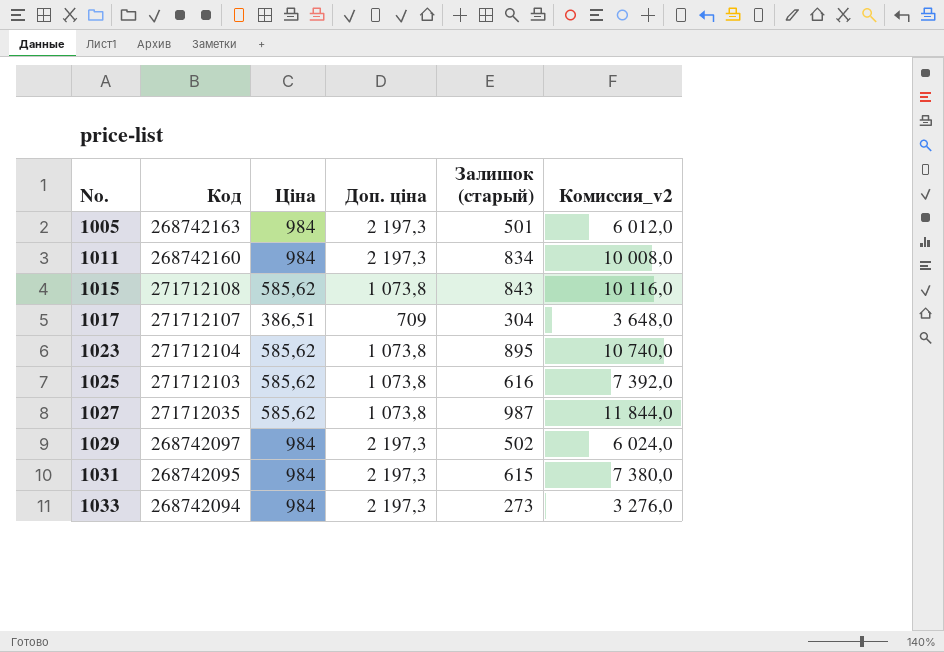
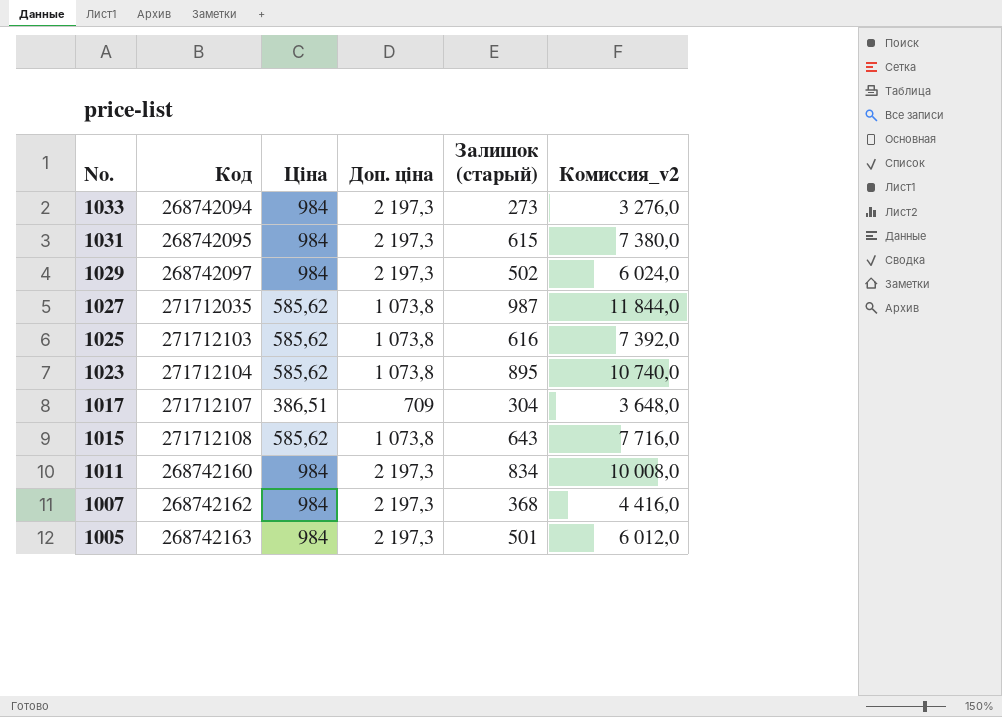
row order: No. ascending -> No. descending
1015 | Залишок (старый): 843 -> 643
1015 | Комиссия_v2: 10 116,0 -> 7 716,0
row 1007: none -> 268742162 | 984 | 2 197,3 | 368 | 4 416,0

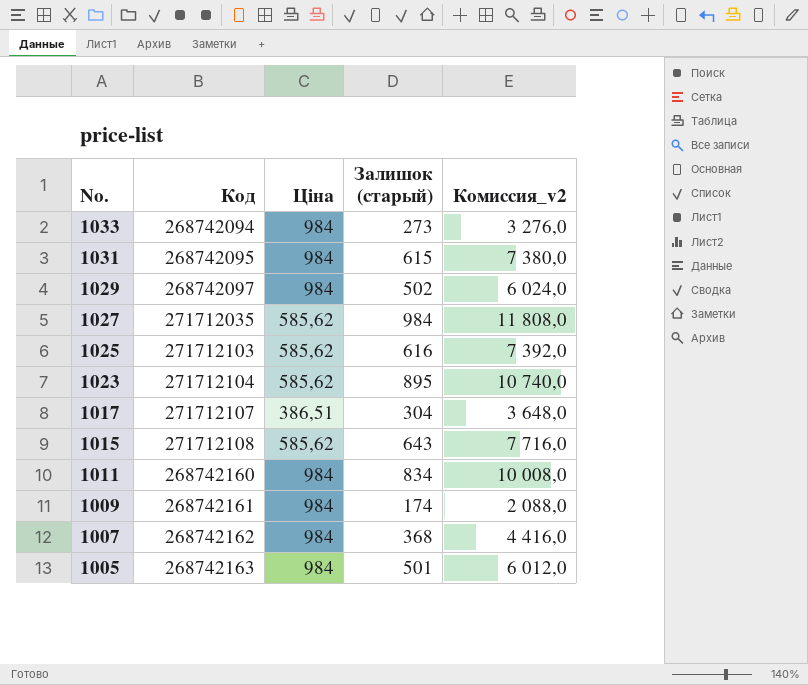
column Доп. ціна | position: 4 -> none
1027 | Залишок (старый): 987 -> 984
1027 | Комиссия_v2: 11 844,0 -> 11 808,0
row 1009: none -> 268742161 | 984 | 174 | 2 088,0

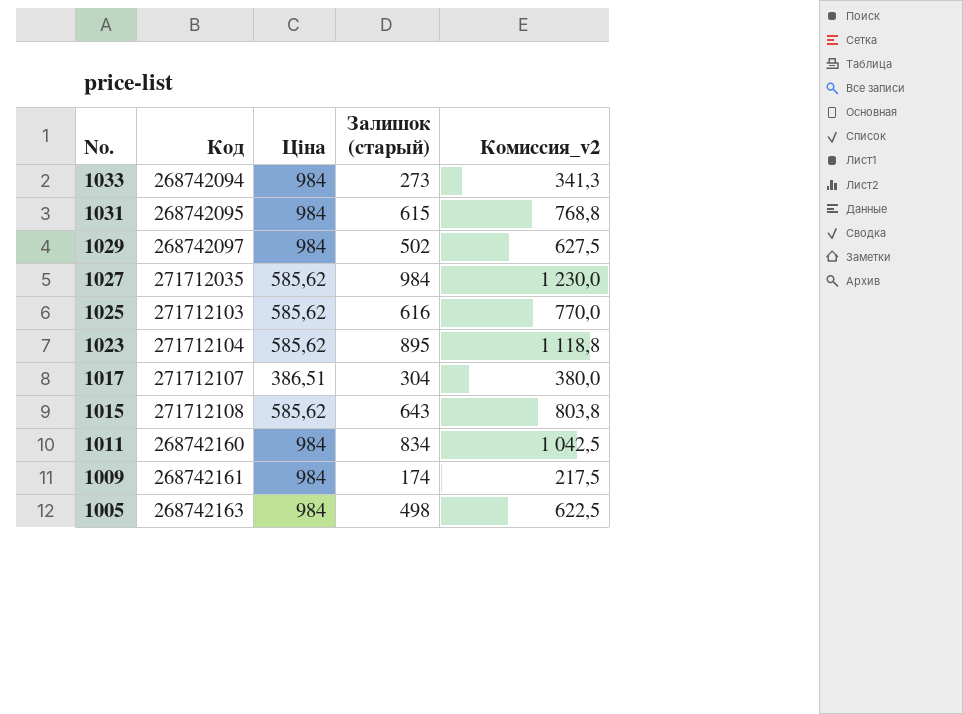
column Комиссия_v2 | formula: [Залишок (старый)] * 12 -> [Залишок (старый)] * 1,25
row 1007: 268742162 | 984 | 368 | 4 416,0 -> none
1005 | Залишок (старый): 501 -> 498

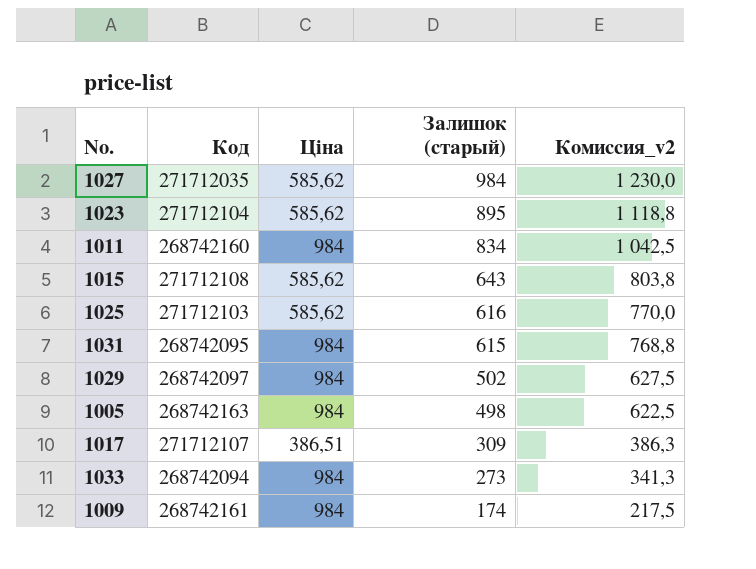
row order: No. descending -> Залишок (старый) descending
1017 | Залишок (старый): 304 -> 309
1017 | Комиссия_v2: 380,0 -> 386,3

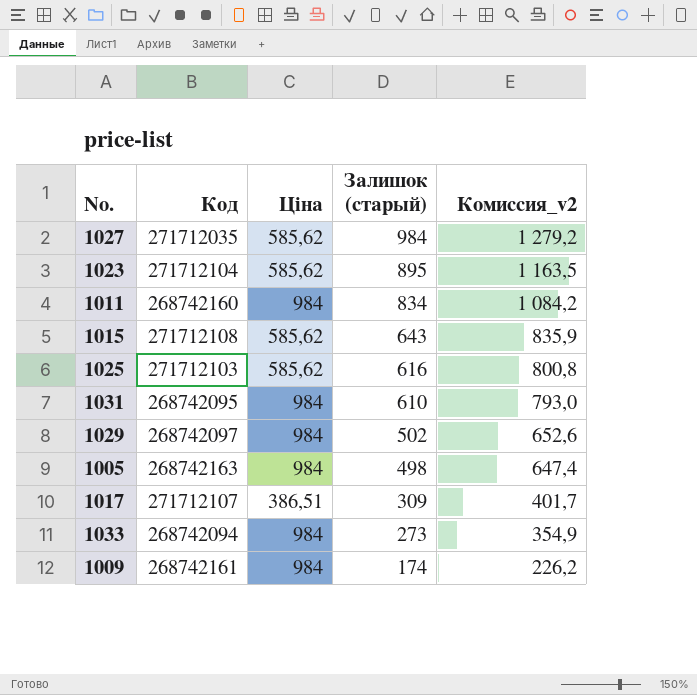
column Комиссия_v2 | formula: [Залишок (старый)] * 1,25 -> [Залишок (старый)] * 1,3
1031 | Залишок (старый): 615 -> 610

